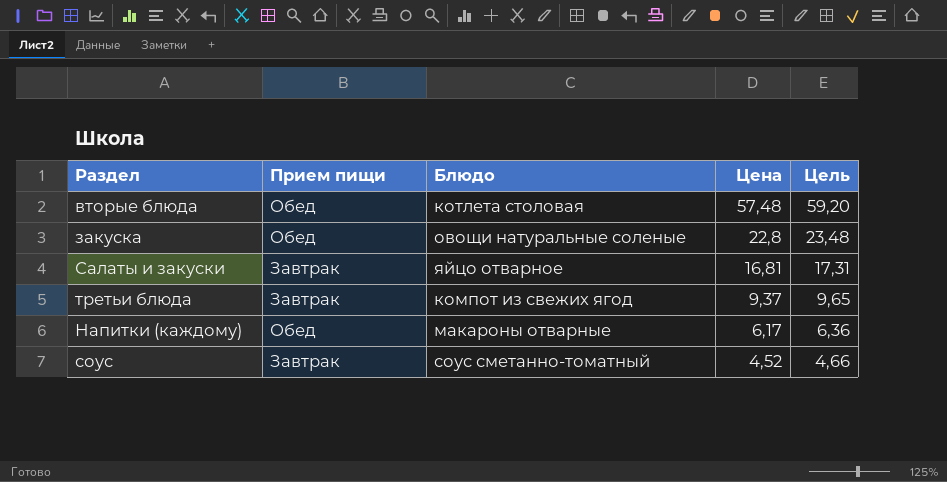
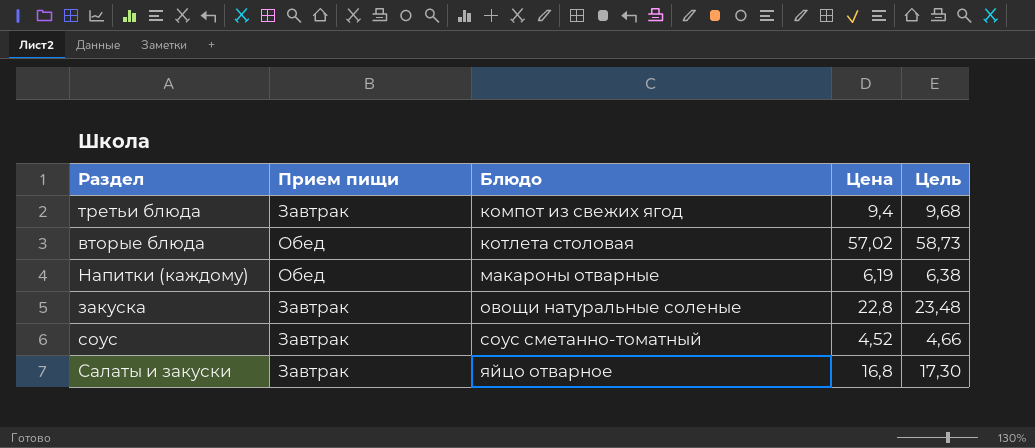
row order: Цена descending -> Блюдо ascending
третьи блюда | Цена: 9,37 -> 9,4
третьи блюда | Цель: 9,65 -> 9,68
вторые блюда | Цена: 57,48 -> 57,02
вторые блюда | Цель: 59,20 -> 58,73
Напитки (каждому) | Цена: 6,17 -> 6,19
Напитки (каждому) | Цель: 6,36 -> 6,38
закуска | Прием пищи: Обед -> Завтрак
Салаты и закуски | Цена: 16,81 -> 16,8
Салаты и закуски | Цель: 17,31 -> 17,30

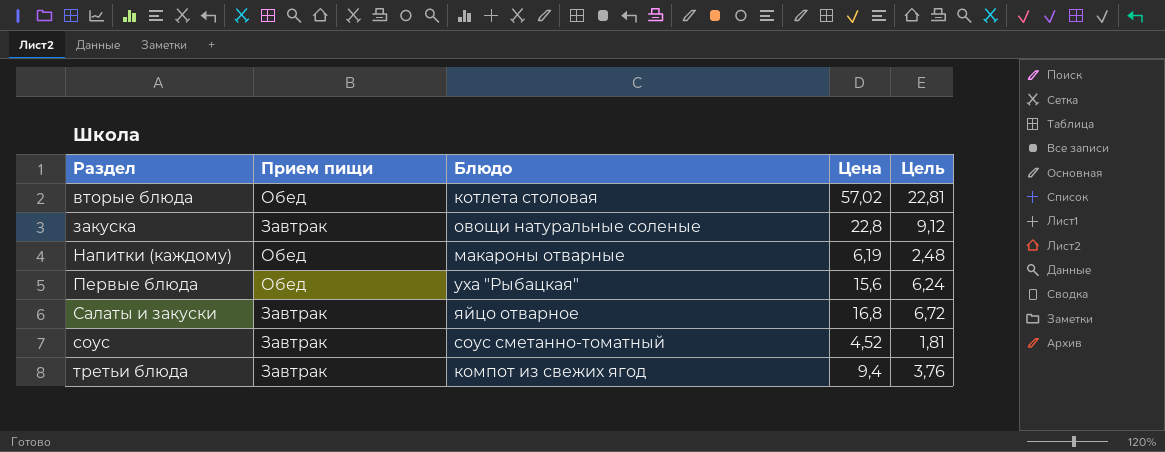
row order: Блюдо ascending -> Раздел ascending
column Цель | formula: [Цена] * 1,03 -> [Цена] * 0,4
row Первые блюда: none -> Обед | уха "Рыбацкая" | 15,6 | 6,24

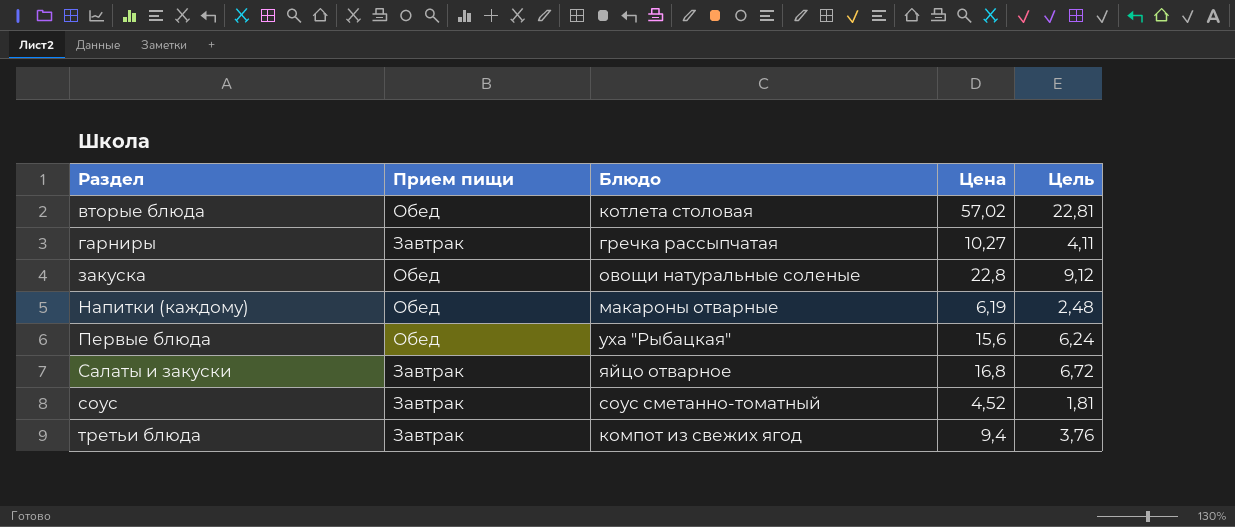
row гарниры: none -> Завтрак | гречка рассыпчатая | 10,27 | 4,11
закуска | Прием пищи: Завтрак -> Обед

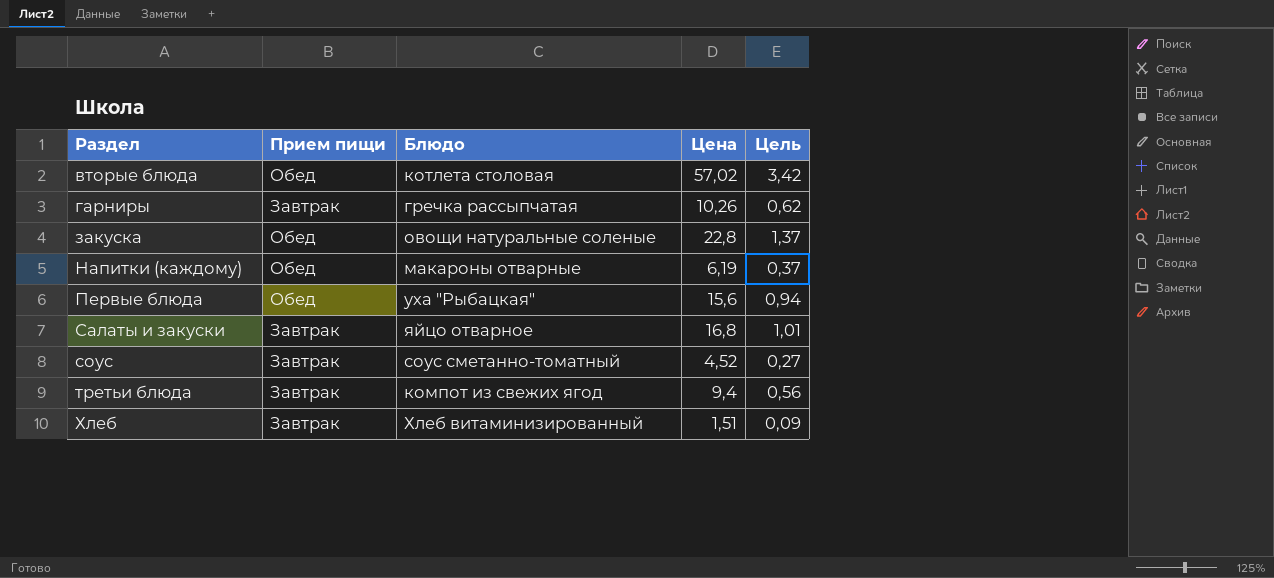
column Цель | formula: [Цена] * 0,4 -> [Цена] * 0,06
гарниры | Цена: 10,27 -> 10,26
row Хлеб: none -> Завтрак | Хлеб витаминизированный | 1,51 | 0,09

